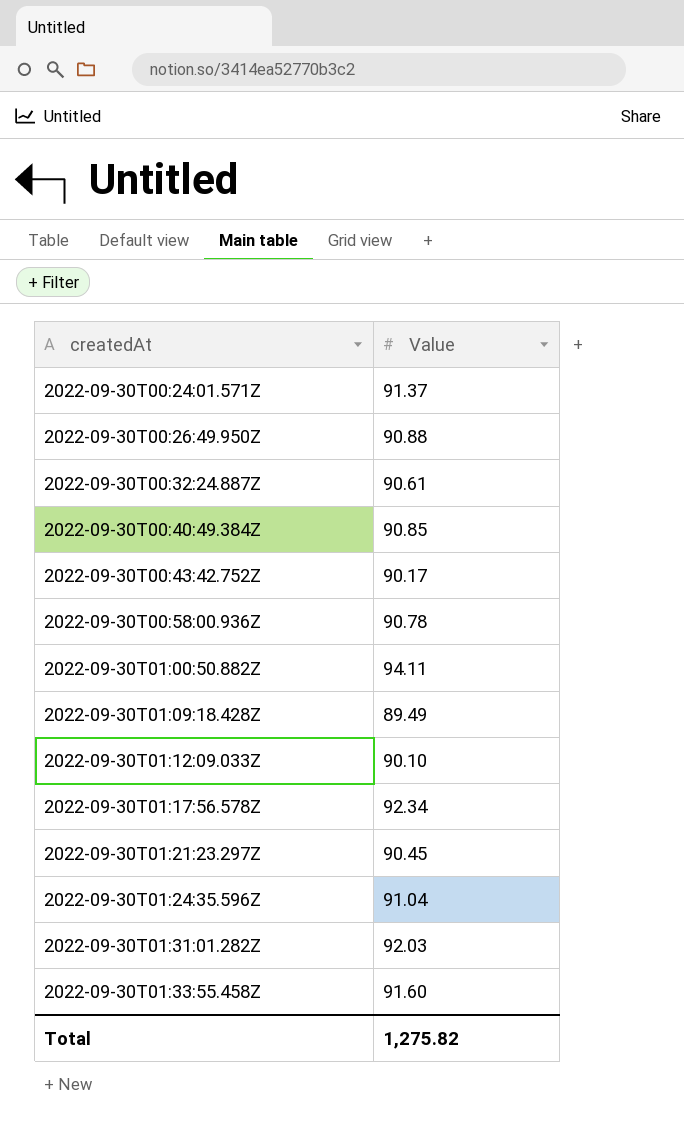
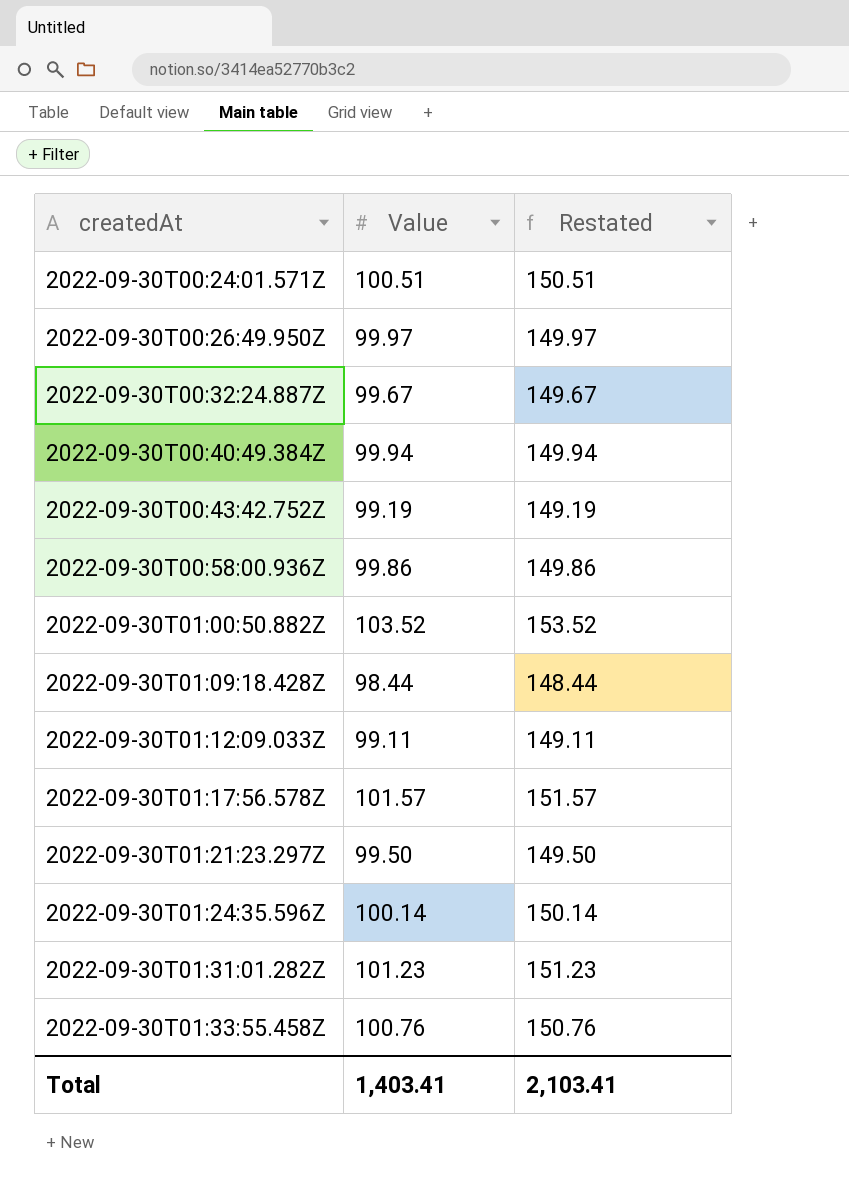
column Restated | formula: none -> [Value] + 50
2022-09-30T00:24:01.571Z | Value: 91.37 -> 100.51
2022-09-30T00:26:49.950Z | Value: 90.88 -> 99.97
2022-09-30T00:32:24.887Z | Value: 90.61 -> 99.67
2022-09-30T00:40:49.384Z | Value: 90.85 -> 99.94
2022-09-30T00:43:42.752Z | Value: 90.17 -> 99.19
2022-09-30T00:58:00.936Z | Value: 90.78 -> 99.86
2022-09-30T01:00:50.882Z | Value: 94.11 -> 103.52
2022-09-30T01:09:18.428Z | Value: 89.49 -> 98.44
2022-09-30T01:12:09.033Z | Value: 90.10 -> 99.11
2022-09-30T01:17:56.578Z | Value: 92.34 -> 101.57
2022-09-30T01:21:23.297Z | Value: 90.45 -> 99.50
2022-09-30T01:24:35.596Z | Value: 91.04 -> 100.14
2022-09-30T01:31:01.282Z | Value: 92.03 -> 101.23
2022-09-30T01:33:55.458Z | Value: 91.60 -> 100.76
Total | Value: 1,275.82 -> 1,403.41

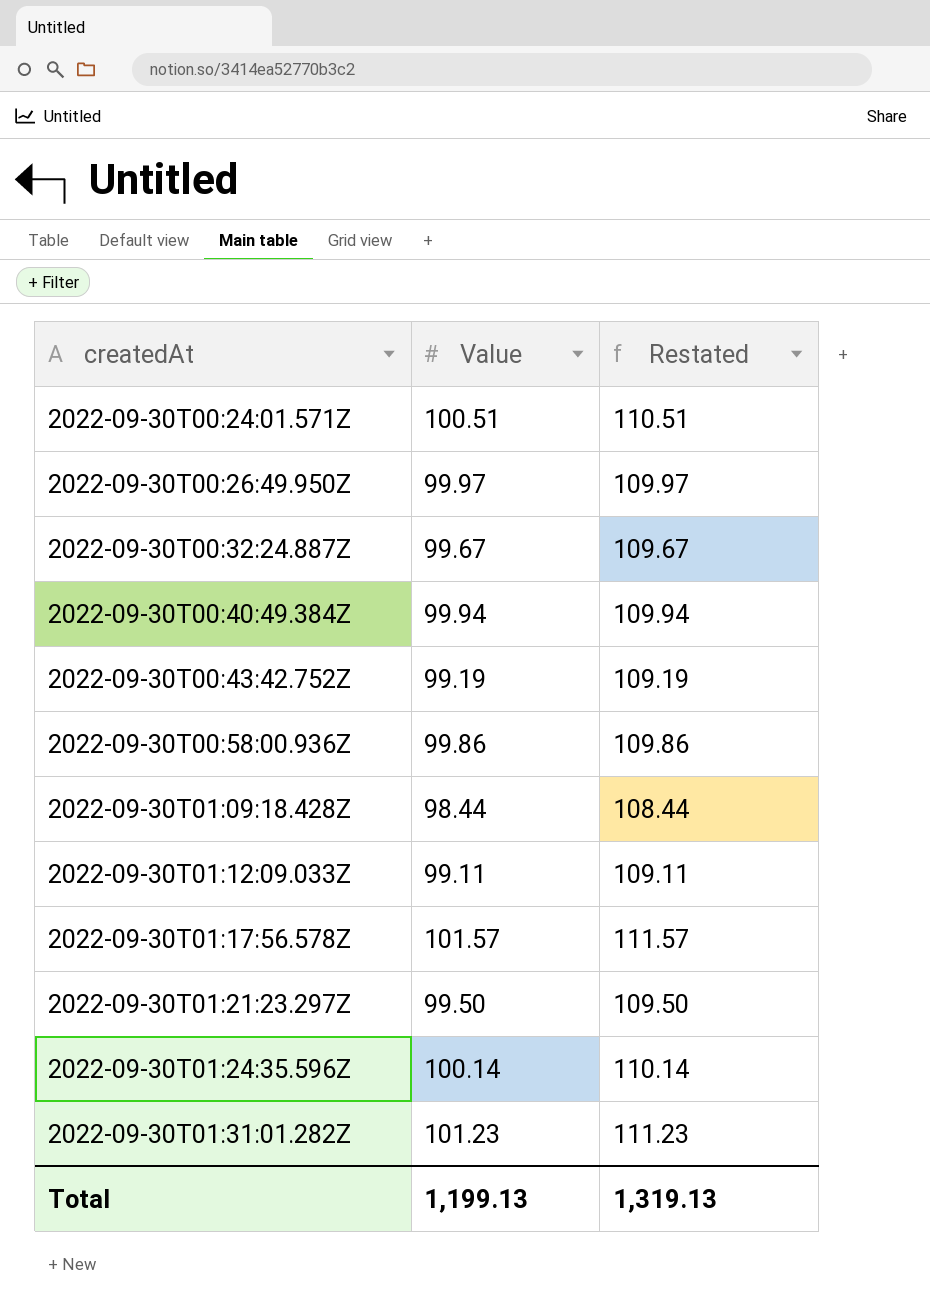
column Restated | formula: [Value] + 50 -> [Value] + 10
row 2022-09-30T01:00:50.882Z: 103.52 | 153.52 -> none
row 2022-09-30T01:33:55.458Z: 100.76 | 150.76 -> none
Total | Value: 1,403.41 -> 1,199.13
Total | Restated: 2,103.41 -> 1,319.13

